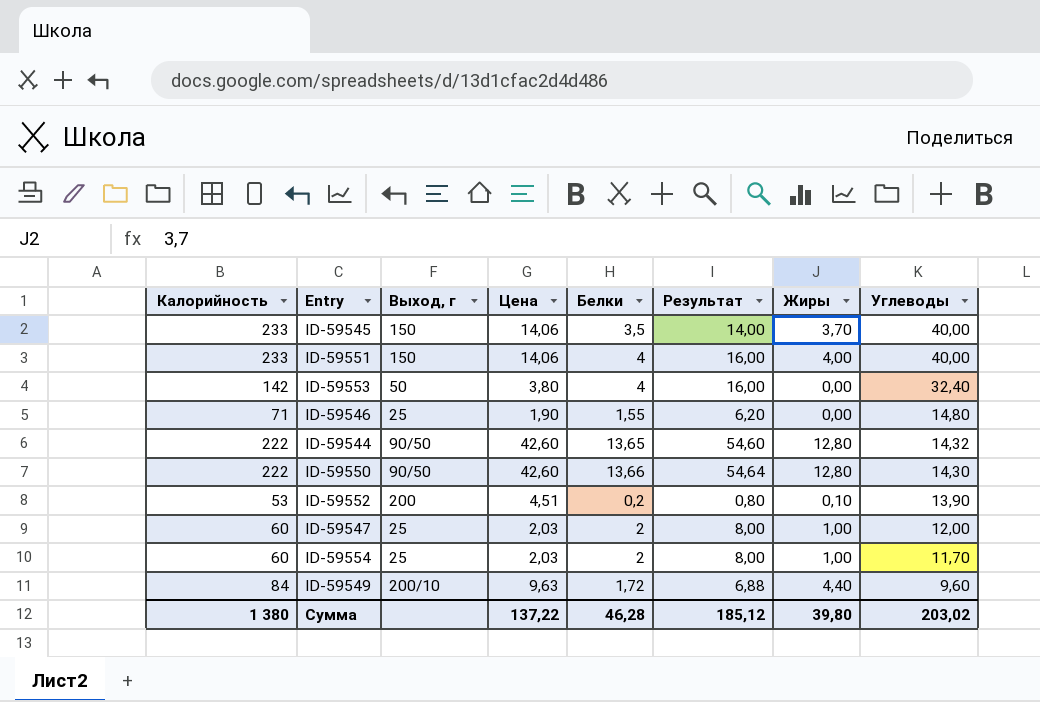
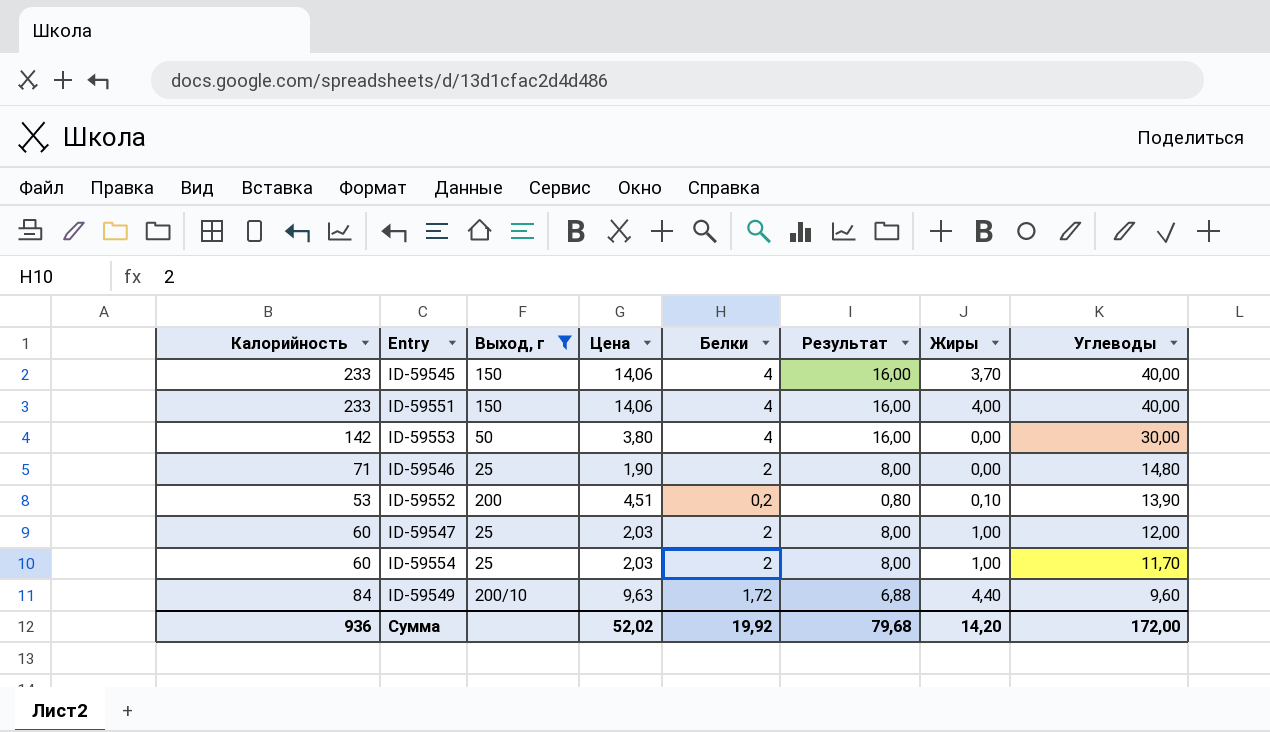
filter: none -> Выход, г != 90/50
ID-59545 | Белки: 3,5 -> 4
ID-59545 | Результат: 14,00 -> 16,00
ID-59553 | Углеводы: 32,40 -> 30,00
ID-59546 | Белки: 1,55 -> 2
ID-59546 | Результат: 6,20 -> 8,00
Сумма | Калорийность: 1 380 -> 936
Сумма | Цена: 137,22 -> 52,02
Сумма | Белки: 46,28 -> 19,92
Сумма | Результат: 185,12 -> 79,68
Сумма | Жиры: 39,80 -> 14,20
Сумма | Углеводы: 203,02 -> 172,00

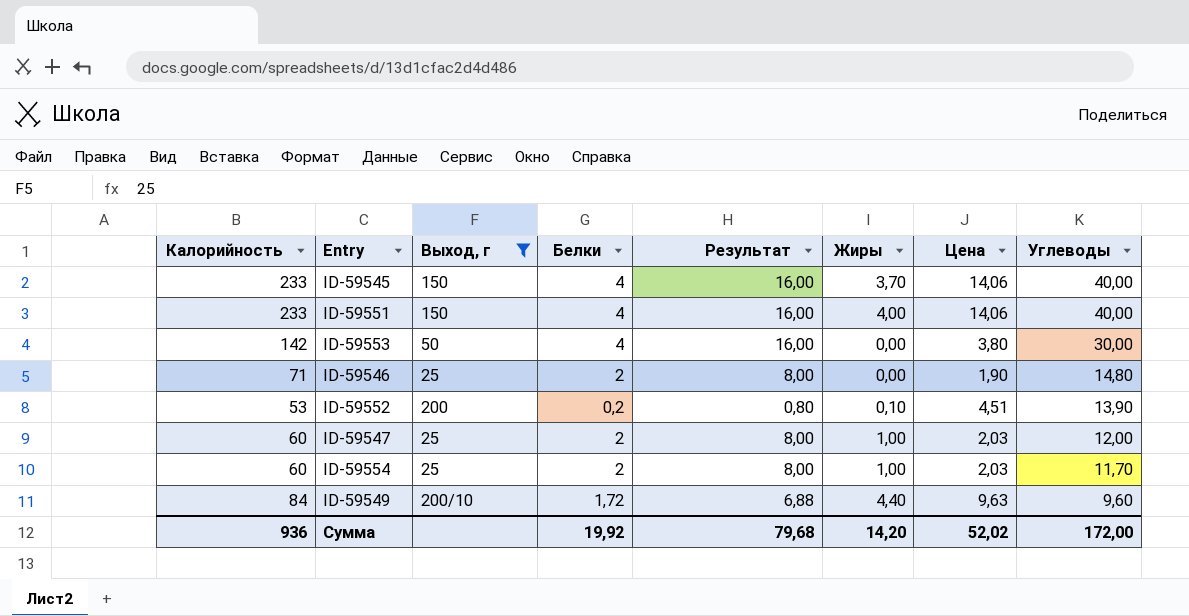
column Цена | position: 4 -> 7

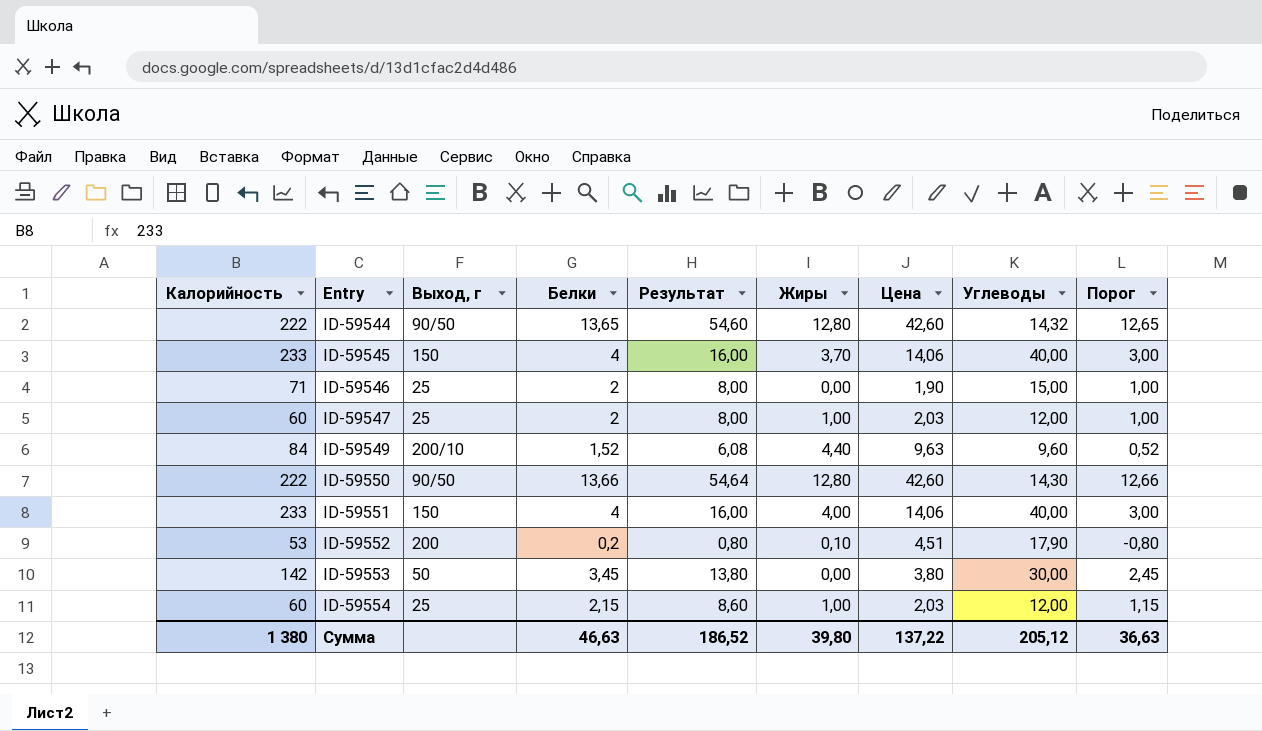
filter: Выход, г != 90/50 -> none
row order: Углеводы descending -> Entry ascending
column Порог | formula: none -> [Белки] - 1
ID-59546 | Углеводы: 14,80 -> 15,00
ID-59549 | Белки: 1,72 -> 1,52
ID-59549 | Результат: 6,88 -> 6,08
ID-59552 | Углеводы: 13,90 -> 17,90
ID-59553 | Белки: 4 -> 3,45
ID-59553 | Результат: 16,00 -> 13,80
ID-59554 | Белки: 2 -> 2,15
ID-59554 | Результат: 8,00 -> 8,60
ID-59554 | Углеводы: 11,70 -> 12,00
Сумма | Калорийность: 936 -> 1 380
Сумма | Белки: 19,92 -> 46,63
Сумма | Результат: 79,68 -> 186,52
Сумма | Жиры: 14,20 -> 39,80
Сумма | Цена: 52,02 -> 137,22
Сумма | Углеводы: 172,00 -> 205,12

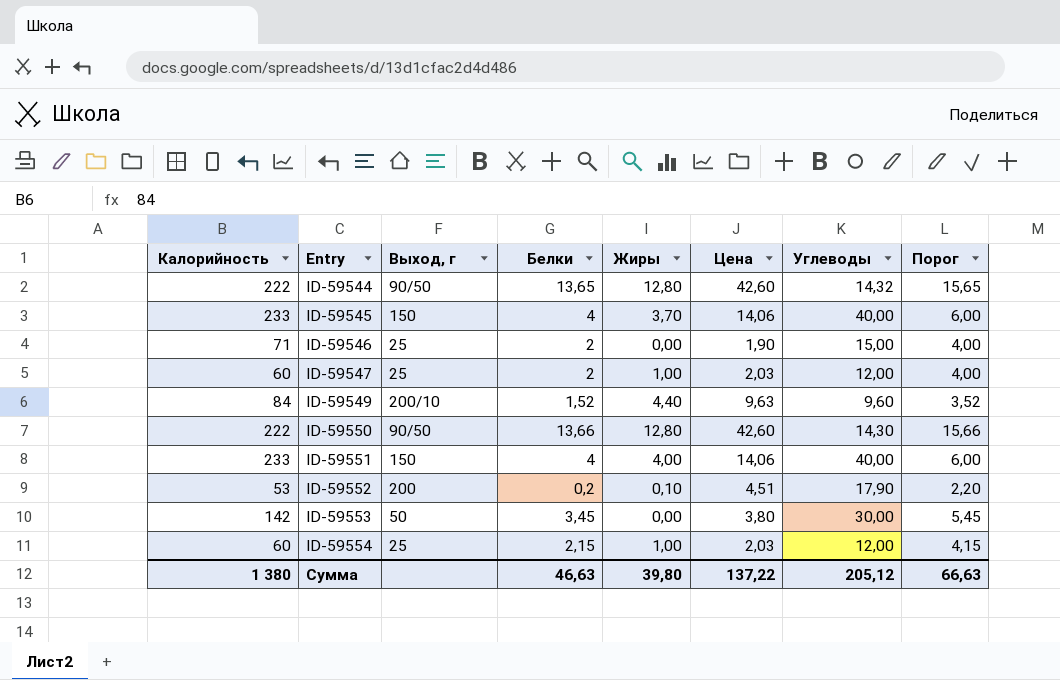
column Результат | formula: [Белки] * 4 -> none
column Порог | formula: [Белки] - 1 -> [Белки] + 2
Сумма | Порог: 36,63 -> 66,63

